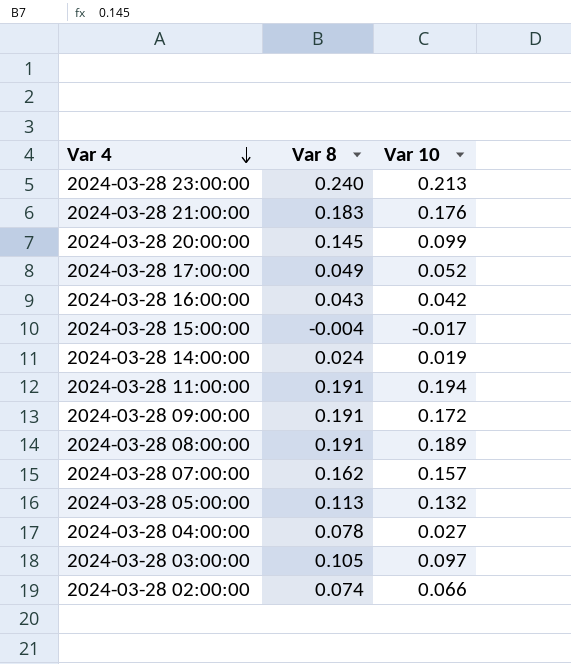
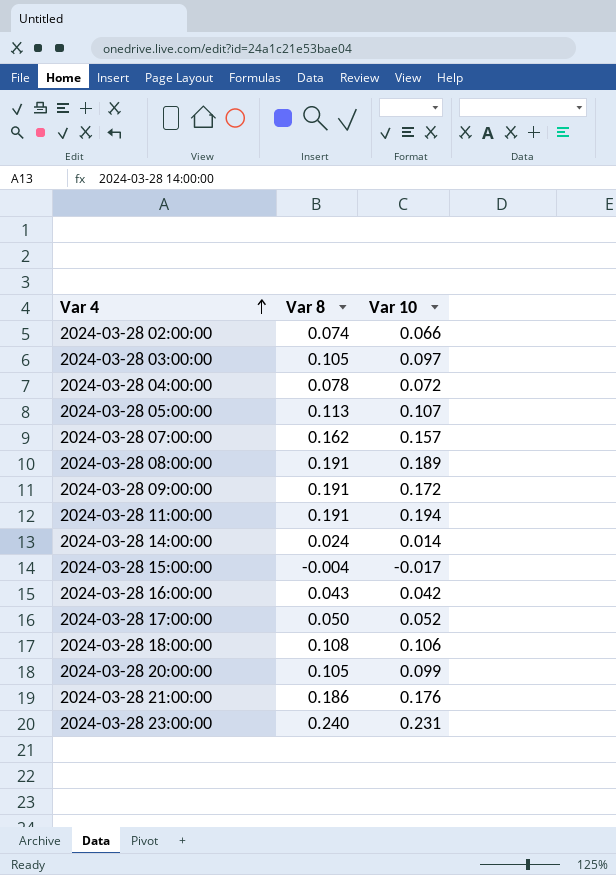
row order: Var 4 descending -> Var 4 ascending
2024-03-28 04:00:00 | Var 10: 0.027 -> 0.072
2024-03-28 05:00:00 | Var 10: 0.132 -> 0.107
2024-03-28 14:00:00 | Var 10: 0.019 -> 0.014
2024-03-28 17:00:00 | Var 8: 0.049 -> 0.050
row 2024-03-28 18:00:00: none -> 0.108 | 0.106
2024-03-28 20:00:00 | Var 8: 0.145 -> 0.105
2024-03-28 21:00:00 | Var 8: 0.183 -> 0.186
2024-03-28 23:00:00 | Var 10: 0.213 -> 0.231

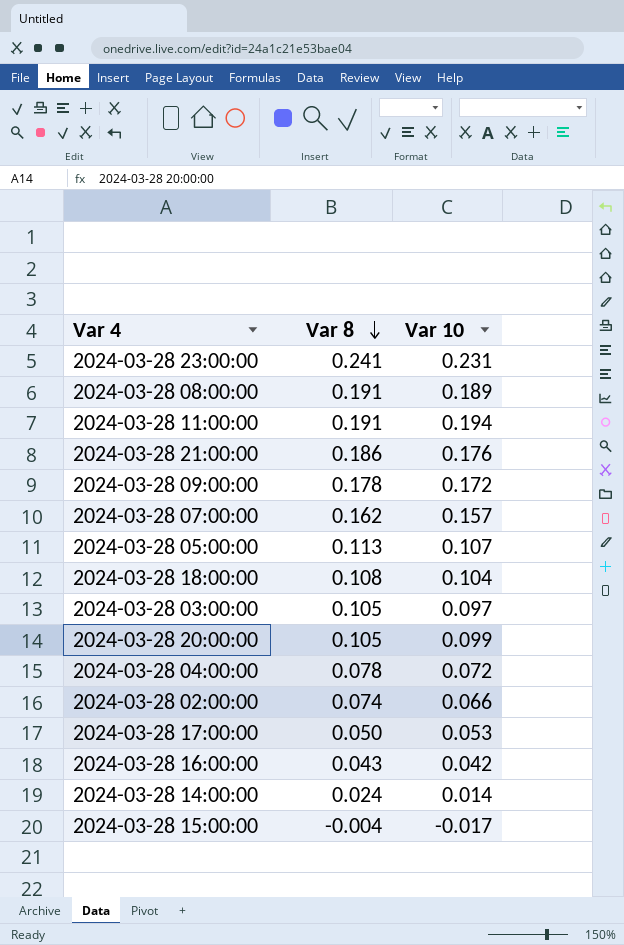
row order: Var 4 ascending -> Var 8 descending
2024-03-28 23:00:00 | Var 8: 0.240 -> 0.241
2024-03-28 09:00:00 | Var 8: 0.191 -> 0.178
2024-03-28 18:00:00 | Var 10: 0.106 -> 0.104
2024-03-28 17:00:00 | Var 10: 0.052 -> 0.053

